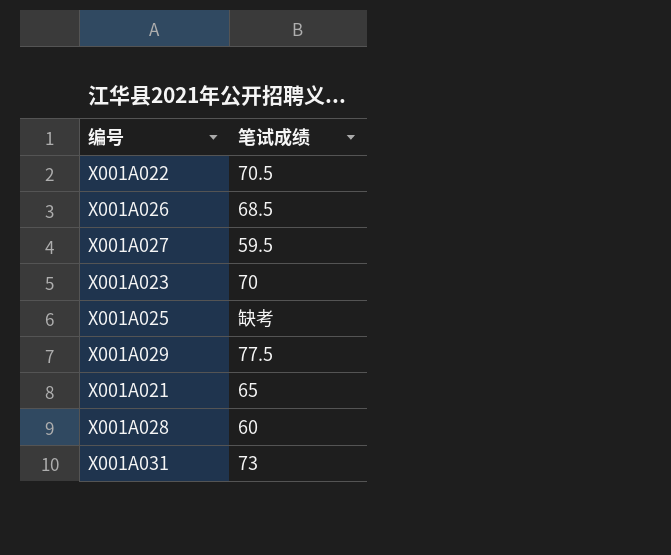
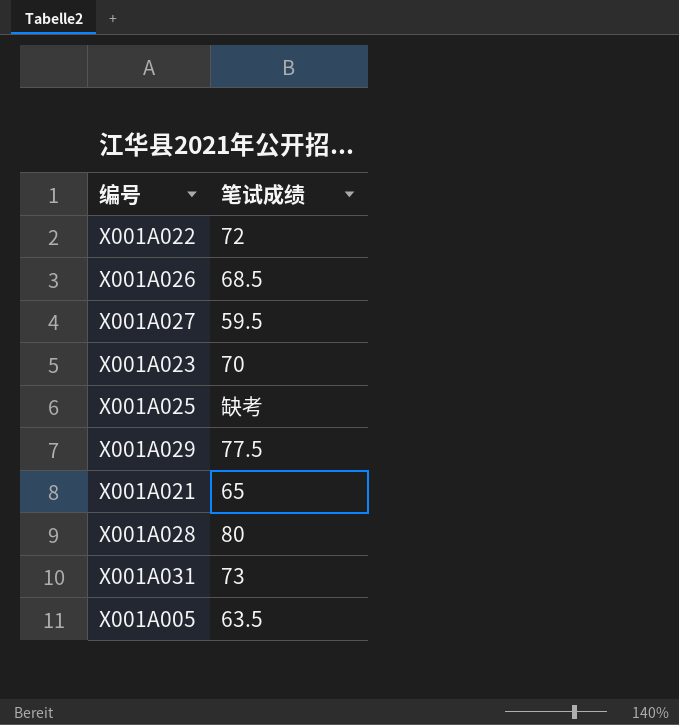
X001A022 | 笔试成绩: 70.5 -> 72
X001A028 | 笔试成绩: 60 -> 80
row X001A005: none -> 63.5

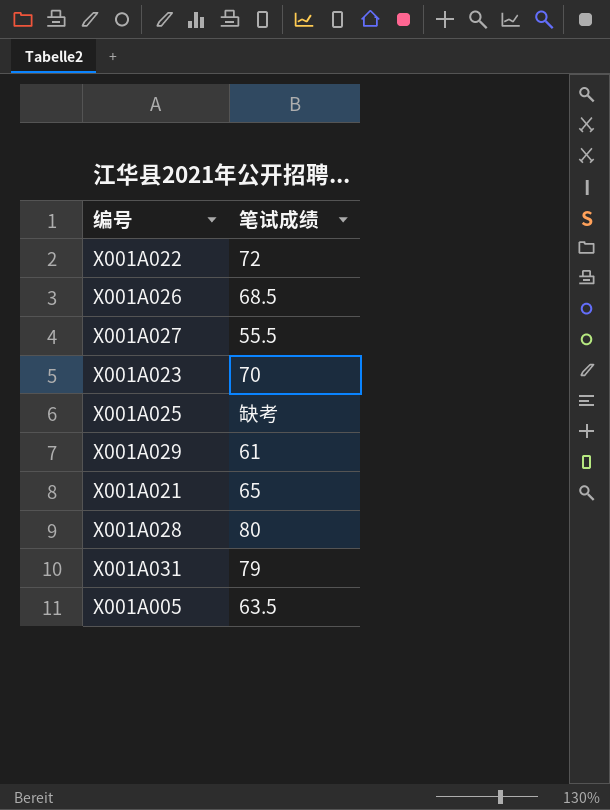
X001A027 | 笔试成绩: 59.5 -> 55.5
X001A029 | 笔试成绩: 77.5 -> 61
X001A031 | 笔试成绩: 73 -> 79

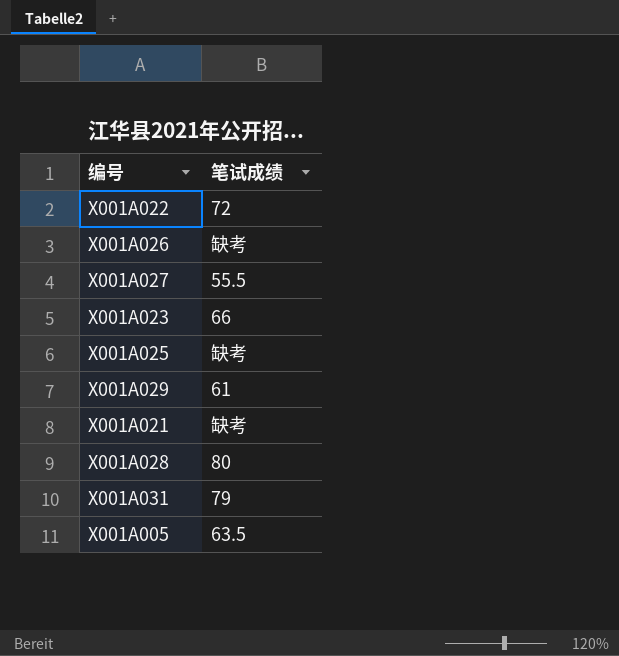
X001A026 | 笔试成绩: 68.5 -> 缺考
X001A023 | 笔试成绩: 70 -> 66
X001A021 | 笔试成绩: 65 -> 缺考

